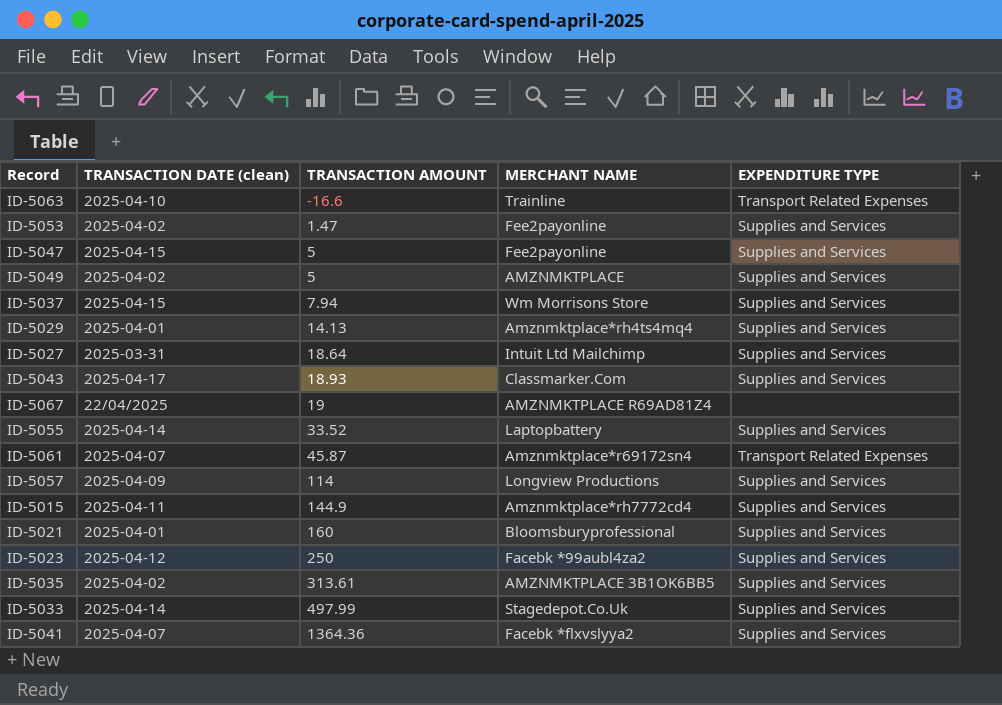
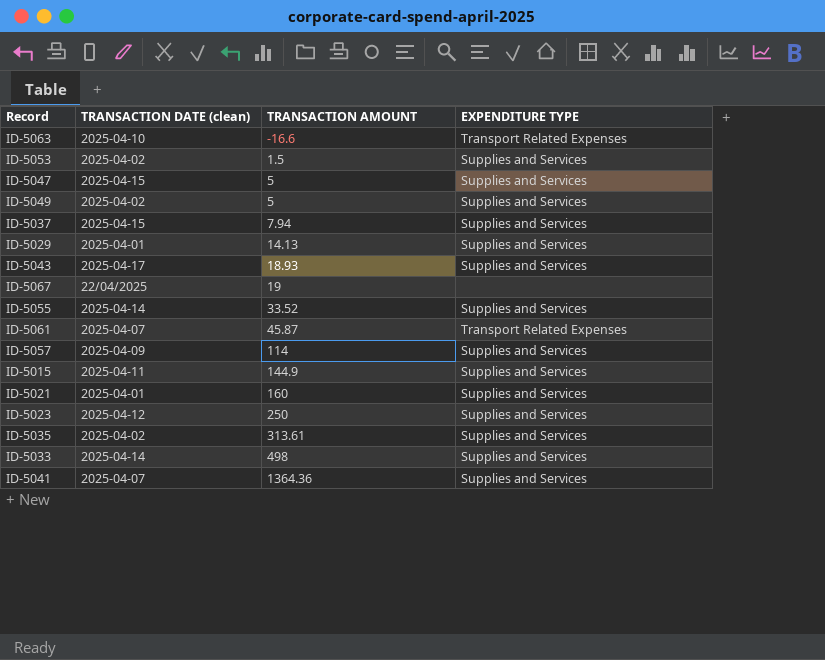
column MERCHANT NAME | position: 4 -> none
row ID-5027: 2025-03-31 | 18.64 | Intuit Ltd Mailchimp | Supplies and Services -> none
ID-5053 | TRANSACTION AMOUNT: 1.47 -> 1.5
ID-5033 | TRANSACTION AMOUNT: 497.99 -> 498

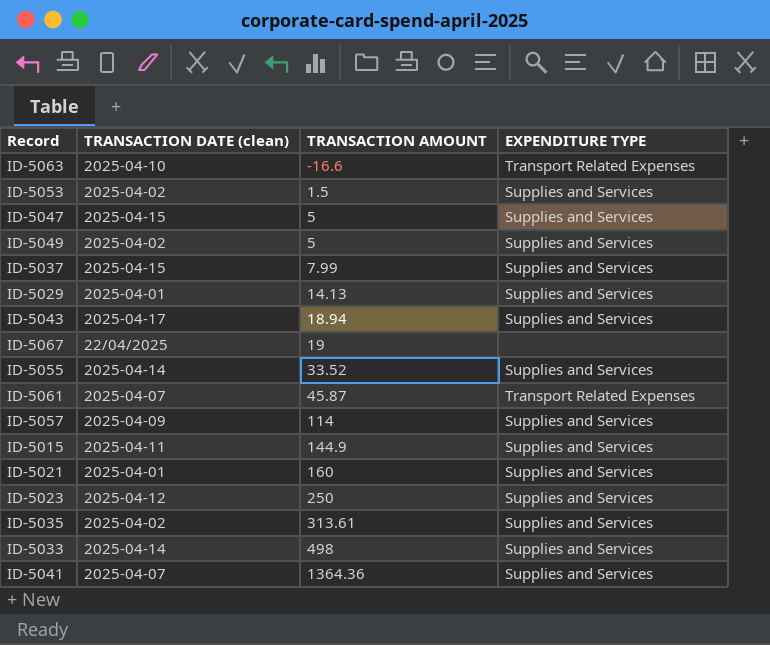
ID-5037 | TRANSACTION AMOUNT: 7.94 -> 7.99
ID-5043 | TRANSACTION AMOUNT: 18.93 -> 18.94

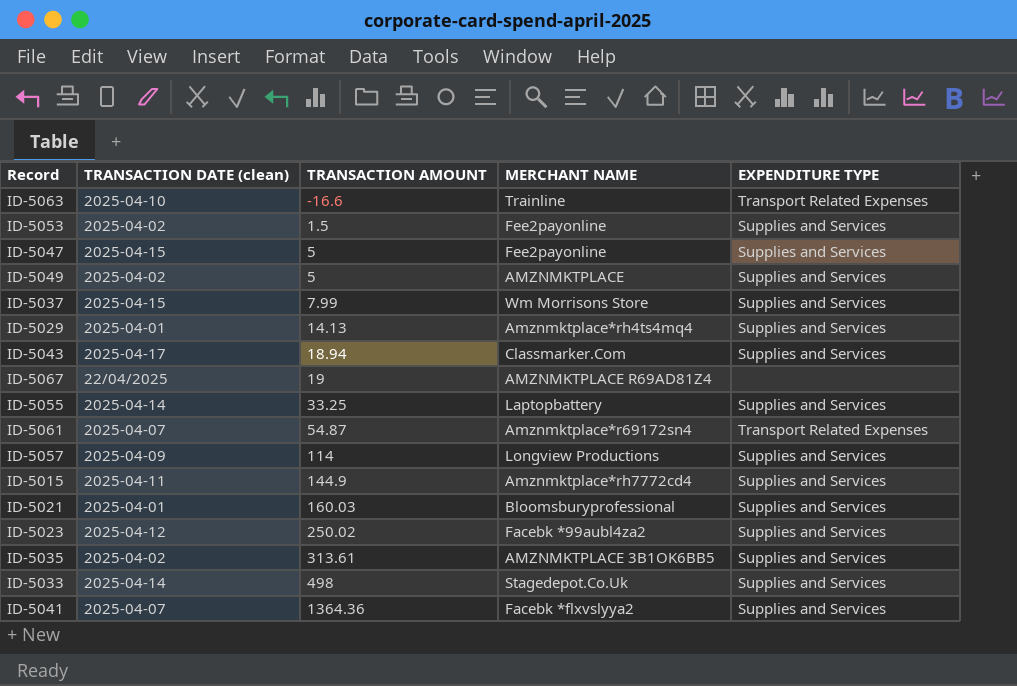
column MERCHANT NAME | position: none -> 4
ID-5055 | TRANSACTION AMOUNT: 33.52 -> 33.25
ID-5061 | TRANSACTION AMOUNT: 45.87 -> 54.87
ID-5021 | TRANSACTION AMOUNT: 160 -> 160.03
ID-5023 | TRANSACTION AMOUNT: 250 -> 250.02

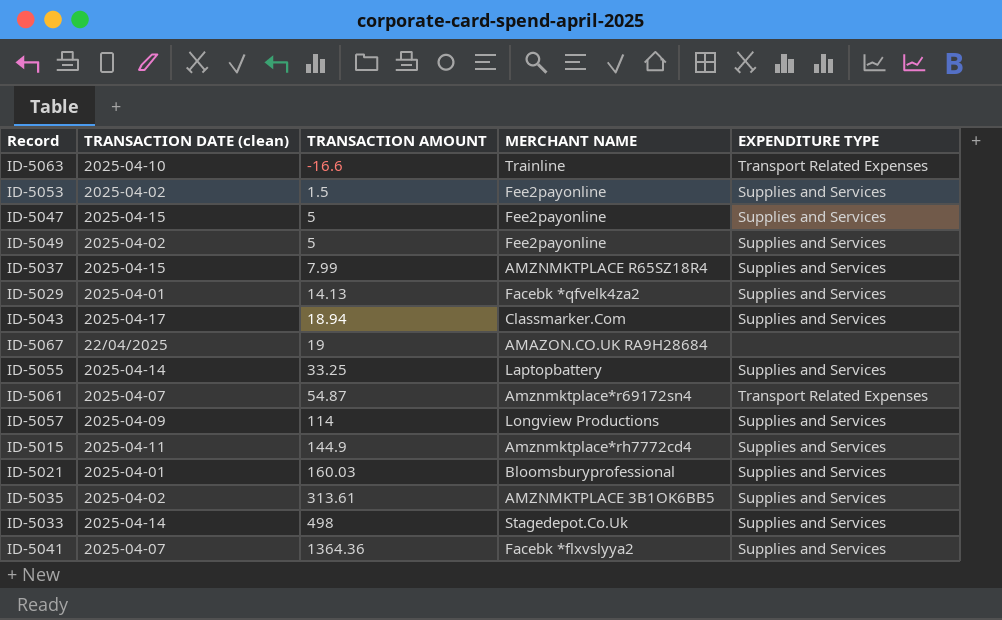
row ID-5023: 2025-04-12 | 250.02 | Facebk *99aubl4za2 | Supplies and Services -> none
ID-5049 | MERCHANT NAME: AMZNMKTPLACE -> Fee2payonline
ID-5037 | MERCHANT NAME: Wm Morrisons Store -> AMZNMKTPLACE R65SZ18R4
ID-5029 | MERCHANT NAME: Amznmktplace*rh4ts4mq4 -> Facebk *qfvelk4za2
ID-5067 | MERCHANT NAME: AMZNMKTPLACE R69AD81Z4 -> AMAZON.CO.UK RA9H28684

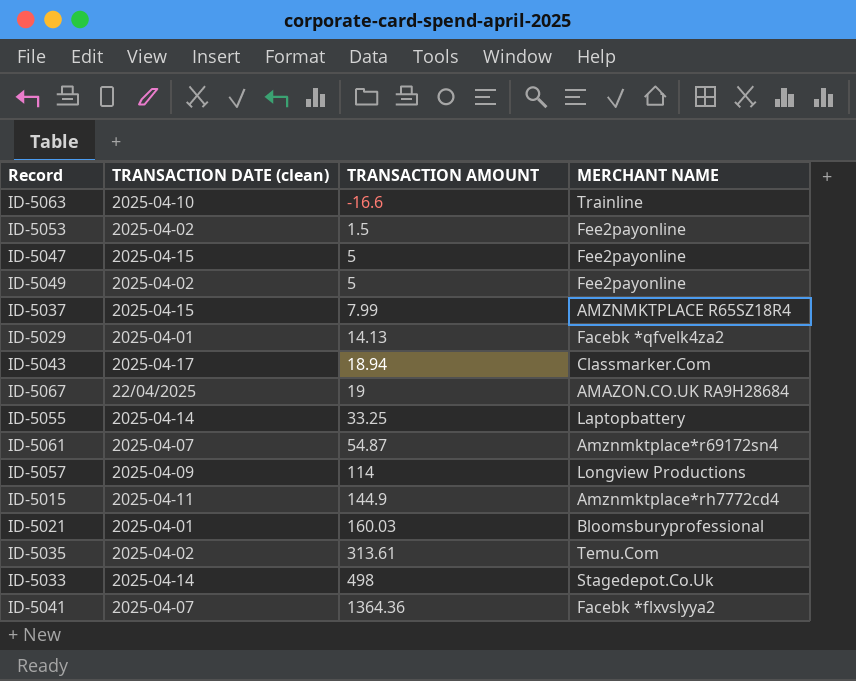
column EXPENDITURE TYPE | position: 5 -> none
ID-5035 | MERCHANT NAME: AMZNMKTPLACE 3B1OK6BB5 -> Temu.Com

